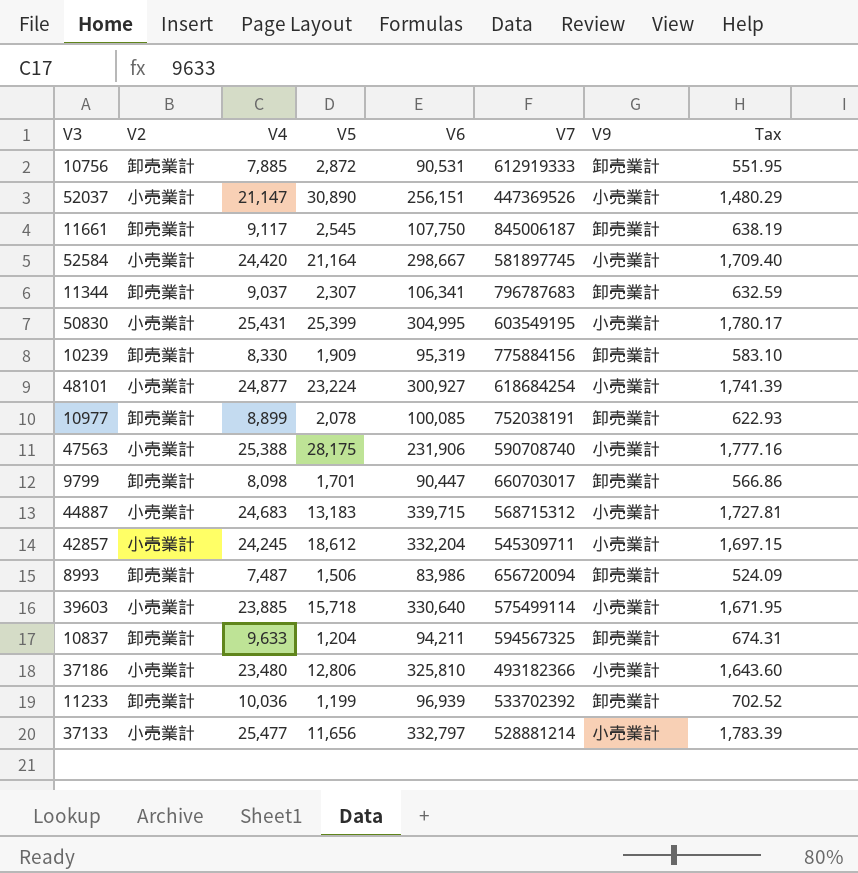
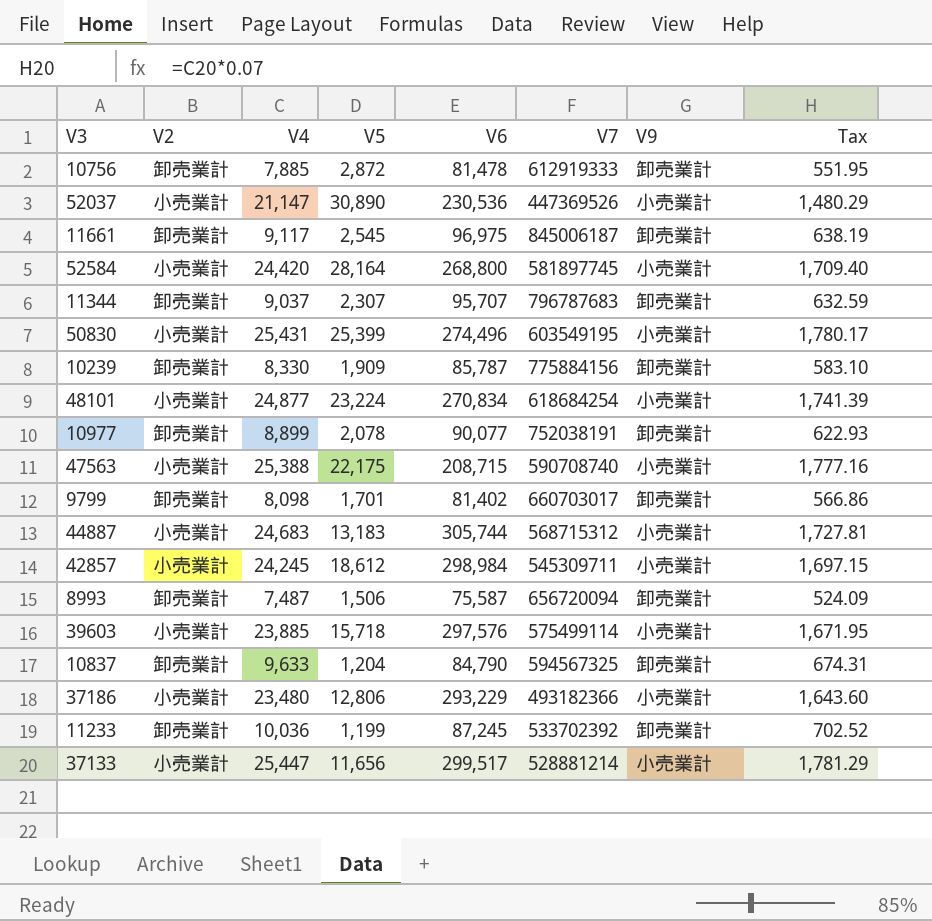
10756 | V6: 90,531 -> 81,478
52037 | V6: 256,151 -> 230,536
11661 | V6: 107,750 -> 96,975
52584 | V5: 21,164 -> 28,164
52584 | V6: 298,667 -> 268,800
11344 | V6: 106,341 -> 95,707
50830 | V6: 304,995 -> 274,496
10239 | V6: 95,319 -> 85,787
48101 | V6: 300,927 -> 270,834
10977 | V6: 100,085 -> 90,077
47563 | V5: 28,175 -> 22,175
47563 | V6: 231,906 -> 208,715
9799 | V6: 90,447 -> 81,402
44887 | V6: 339,715 -> 305,744
42857 | V6: 332,204 -> 298,984
8993 | V6: 83,986 -> 75,587
39603 | V6: 330,640 -> 297,576
10837 | V6: 94,211 -> 84,790
37186 | V6: 325,810 -> 293,229
11233 | V6: 96,939 -> 87,245
37133 | V4: 25,477 -> 25,447
37133 | V6: 332,797 -> 299,517
37133 | Tax: 1,783.39 -> 1,781.29

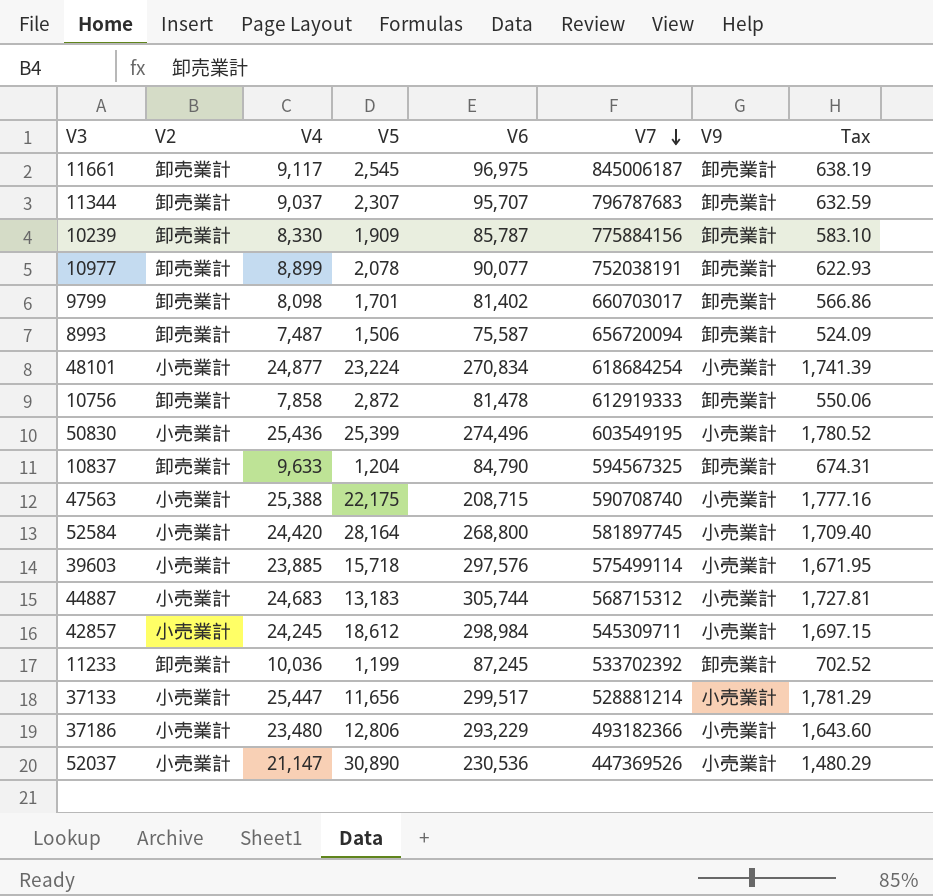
row order: none -> V7 descending
10756 | V4: 7,885 -> 7,858
10756 | Tax: 551.95 -> 550.06
50830 | V4: 25,431 -> 25,436
50830 | Tax: 1,780.17 -> 1,780.52

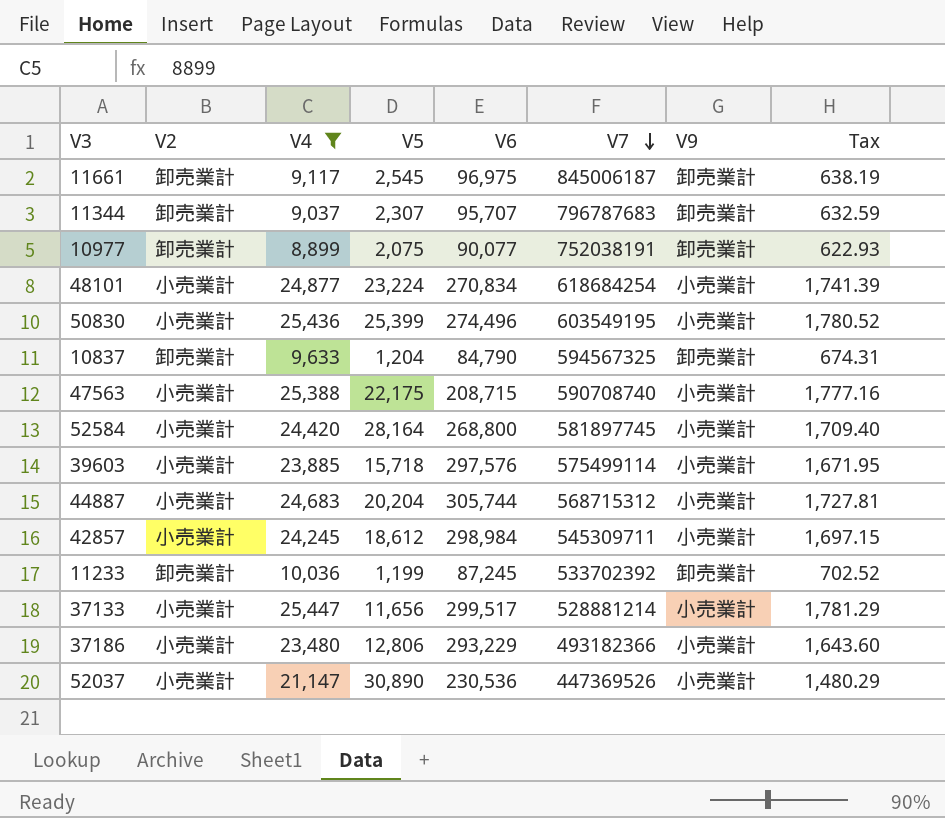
filter: none -> V4 >= 8,899
10977 | V5: 2,078 -> 2,075
44887 | V5: 13,183 -> 20,204

